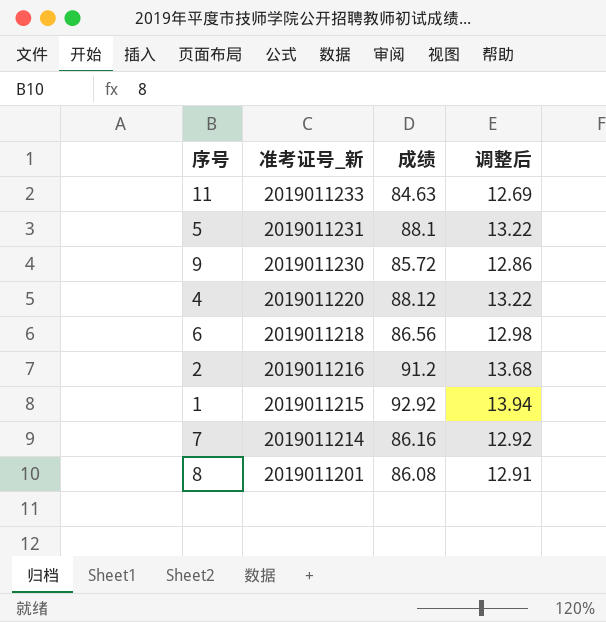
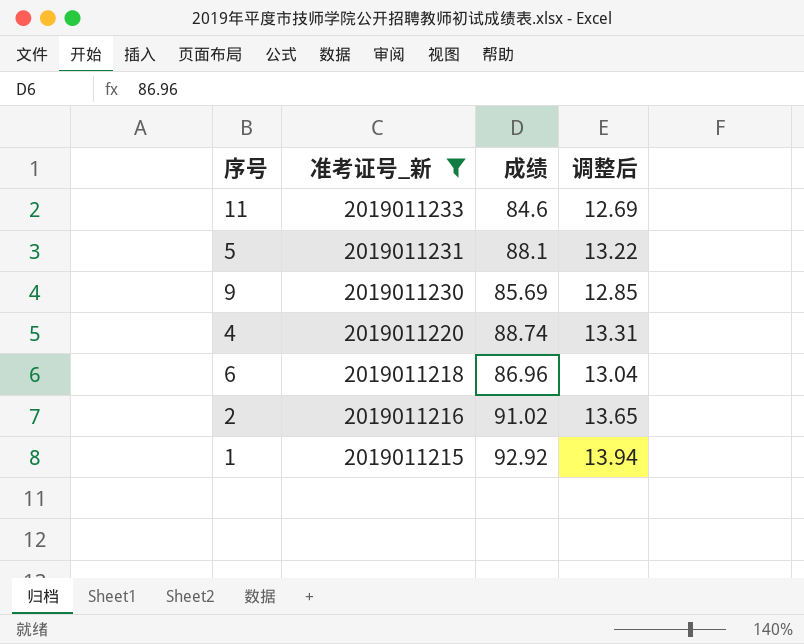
filter: none -> 准考证号_新 >= 2019011215
11 | 成绩: 84.63 -> 84.6
9 | 成绩: 85.72 -> 85.69
9 | 调整后: 12.86 -> 12.85
4 | 成绩: 88.12 -> 88.74
4 | 调整后: 13.22 -> 13.31
6 | 成绩: 86.56 -> 86.96
6 | 调整后: 12.98 -> 13.04
2 | 成绩: 91.2 -> 91.02
2 | 调整后: 13.68 -> 13.65

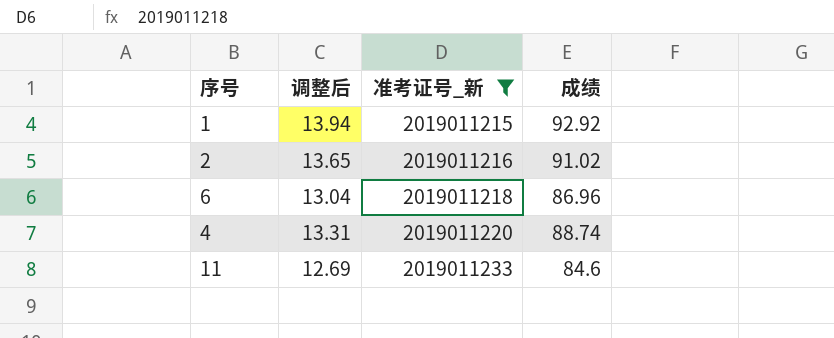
row order: 准考证号_新 descending -> 准考证号_新 ascending
column 调整后 | position: 4 -> 2
row 5: 2019011231 | 88.1 | 13.22 -> none
row 9: 2019011230 | 85.69 | 12.85 -> none

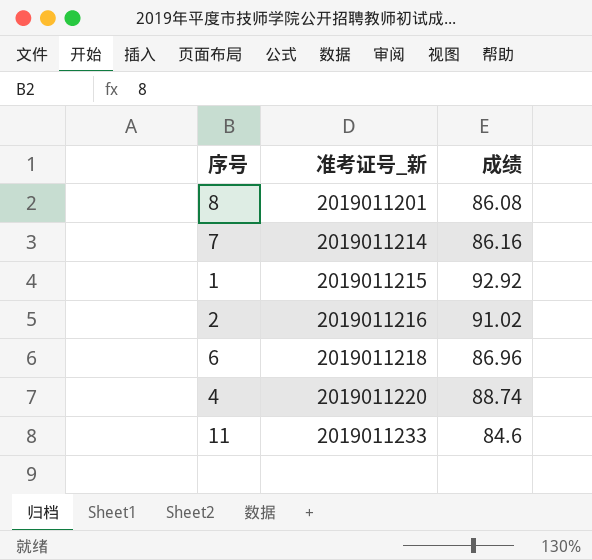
filter: 准考证号_新 >= 2019011215 -> none
column 调整后 | formula: [成绩] * 0.15 -> none

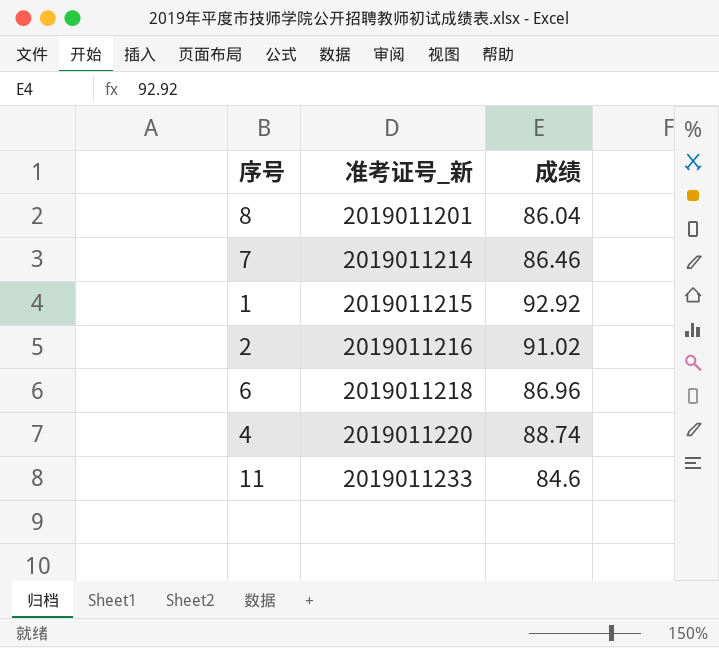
8 | 成绩: 86.08 -> 86.04
7 | 成绩: 86.16 -> 86.46

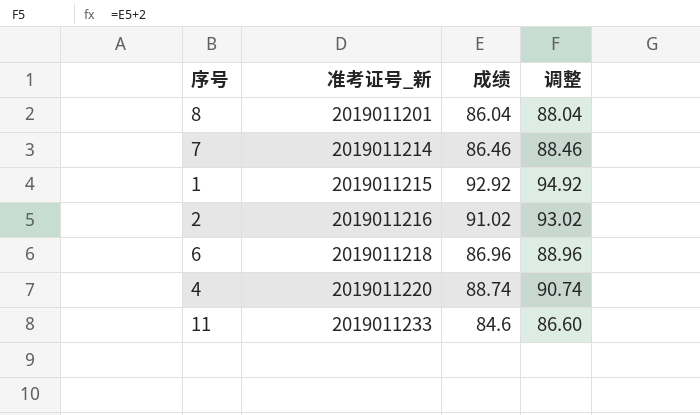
column 调整 | formula: none -> [成绩] + 2

